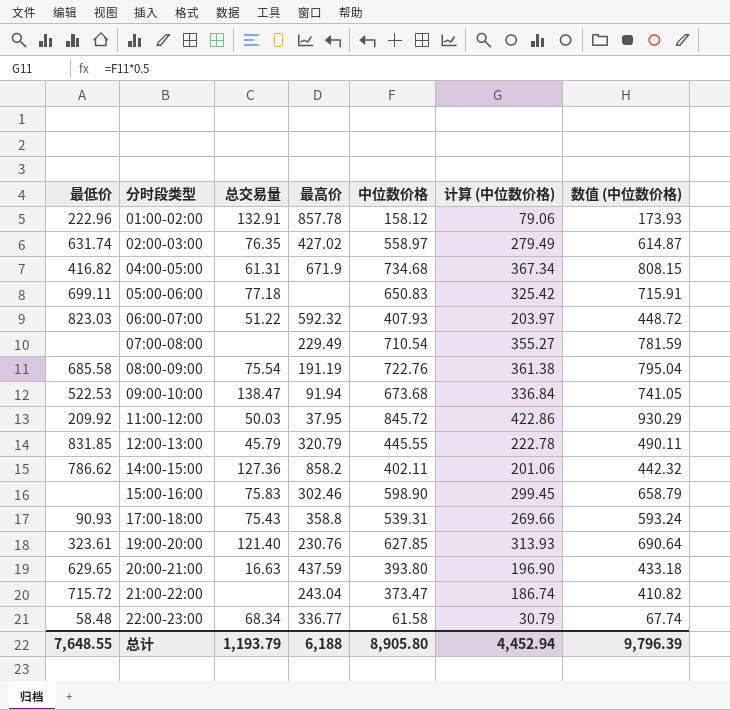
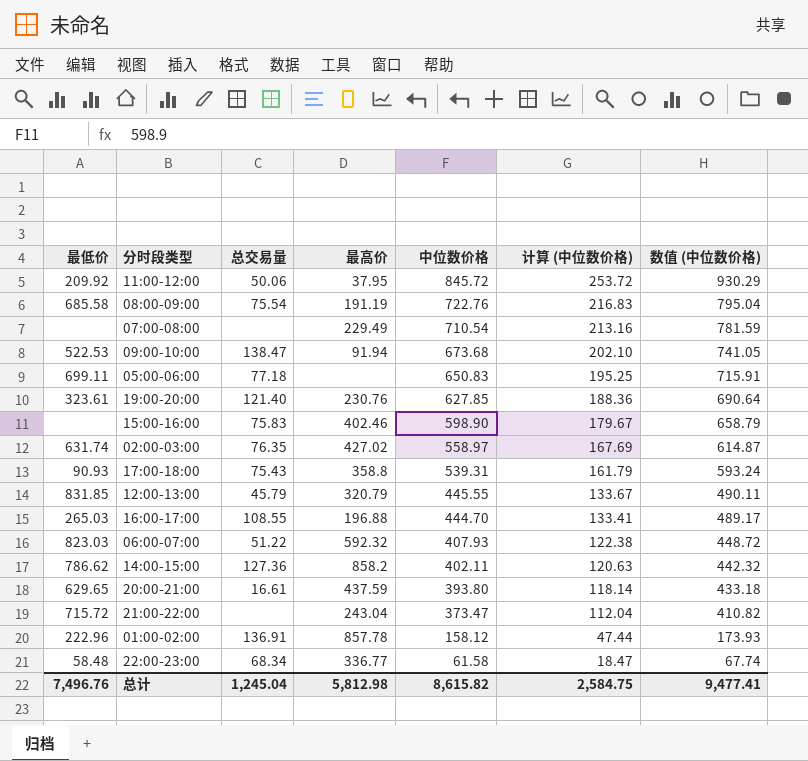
row order: 分时段类型 ascending -> 中位数价格 descending
column 计算 (中位数价格) | formula: [中位数价格] * 0.5 -> [中位数价格] * 0.3
row 04:00-05:00: 416.82 | 61.31 | 671.9 | 734.68 | 367.34 | 808.15 -> none
11:00-12:00 | 总交易量: 50.03 -> 50.06
15:00-16:00 | 最高价: 302.46 -> 402.46
row 16:00-17:00: none -> 265.03 | 108.55 | 196.88 | 444.70 | 133.41 | 489.17
20:00-21:00 | 总交易量: 16.63 -> 16.61
01:00-02:00 | 总交易量: 132.91 -> 136.91
总计 | 最低价: 7,648.55 -> 7,496.76
总计 | 总交易量: 1,193.79 -> 1,245.04
总计 | 最高价: 6,188 -> 5,812.98
总计 | 中位数价格: 8,905.80 -> 8,615.82
总计 | 计算 (中位数价格): 4,452.94 -> 2,584.75
总计 | 数值 (中位数价格): 9,796.39 -> 9,477.41

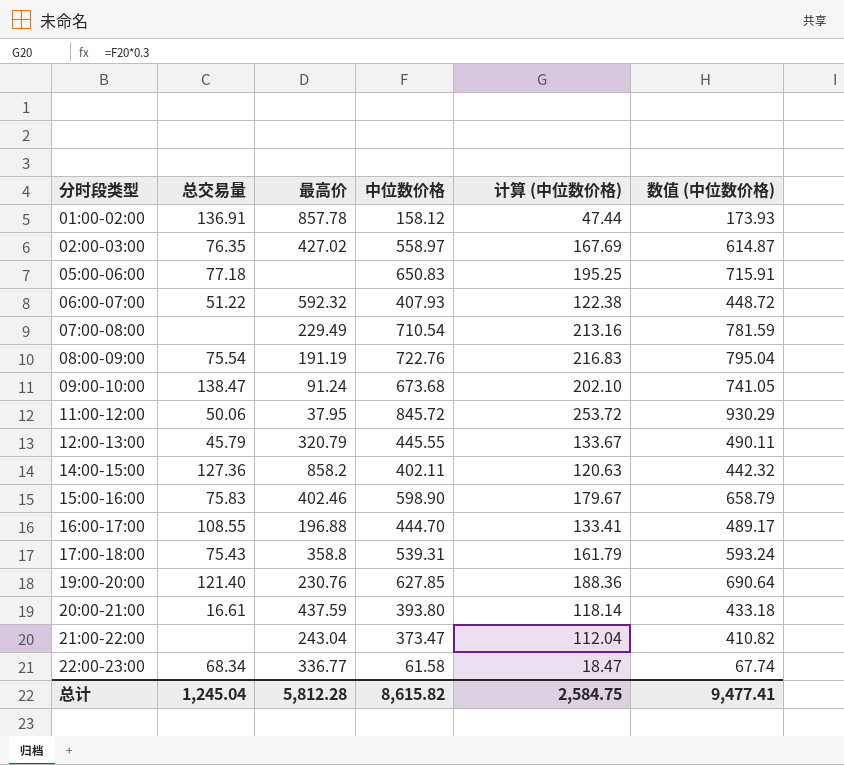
row order: 中位数价格 descending -> 分时段类型 ascending
column 最低价 | position: 1 -> none
09:00-10:00 | 最高价: 91.94 -> 91.24
总计 | 最高价: 5,812.98 -> 5,812.28

